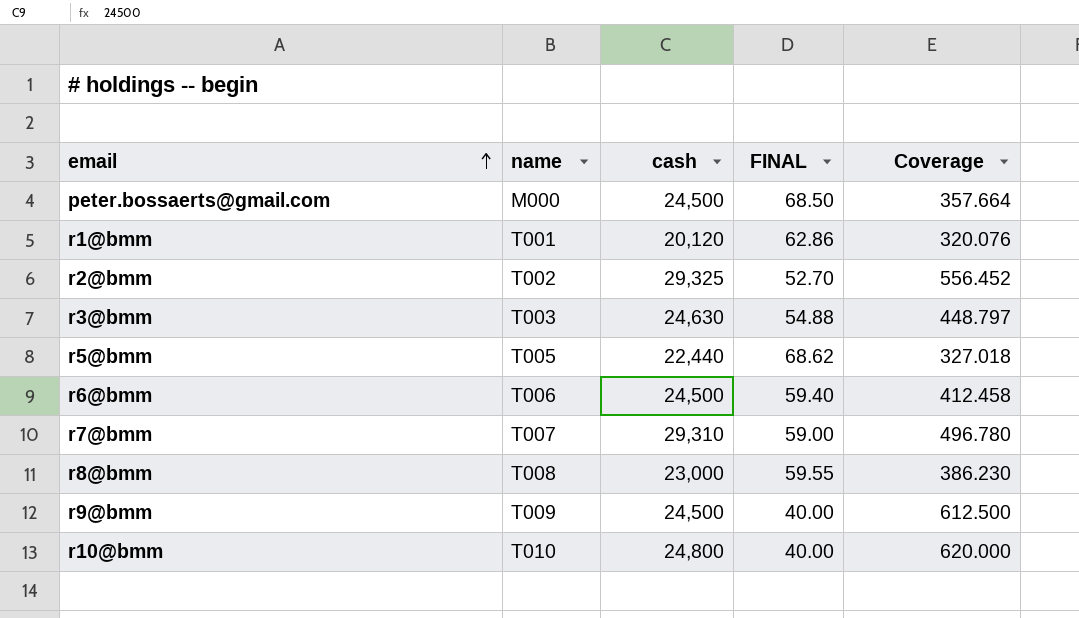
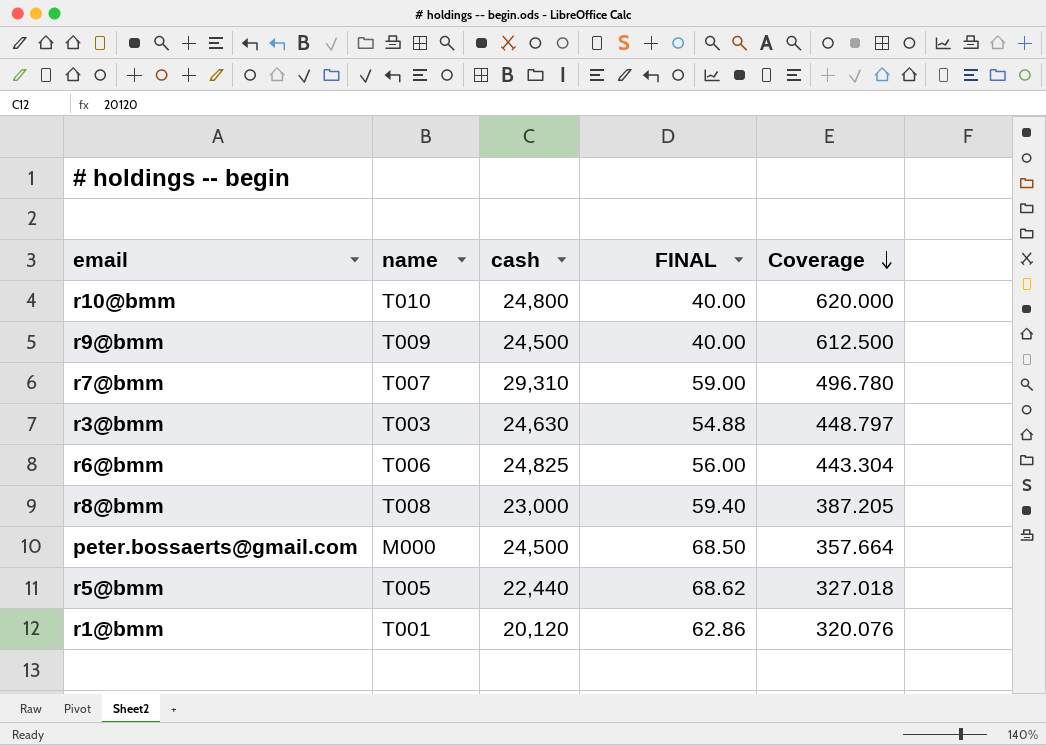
row order: email ascending -> Coverage descending
row r2@bmm: T002 | 29,325 | 52.70 | 556.452 -> none
r6@bmm | cash: 24,500 -> 24,825
r6@bmm | FINAL: 59.40 -> 56.00
r6@bmm | Coverage: 412.458 -> 443.304
r8@bmm | FINAL: 59.55 -> 59.40
r8@bmm | Coverage: 386.230 -> 387.205

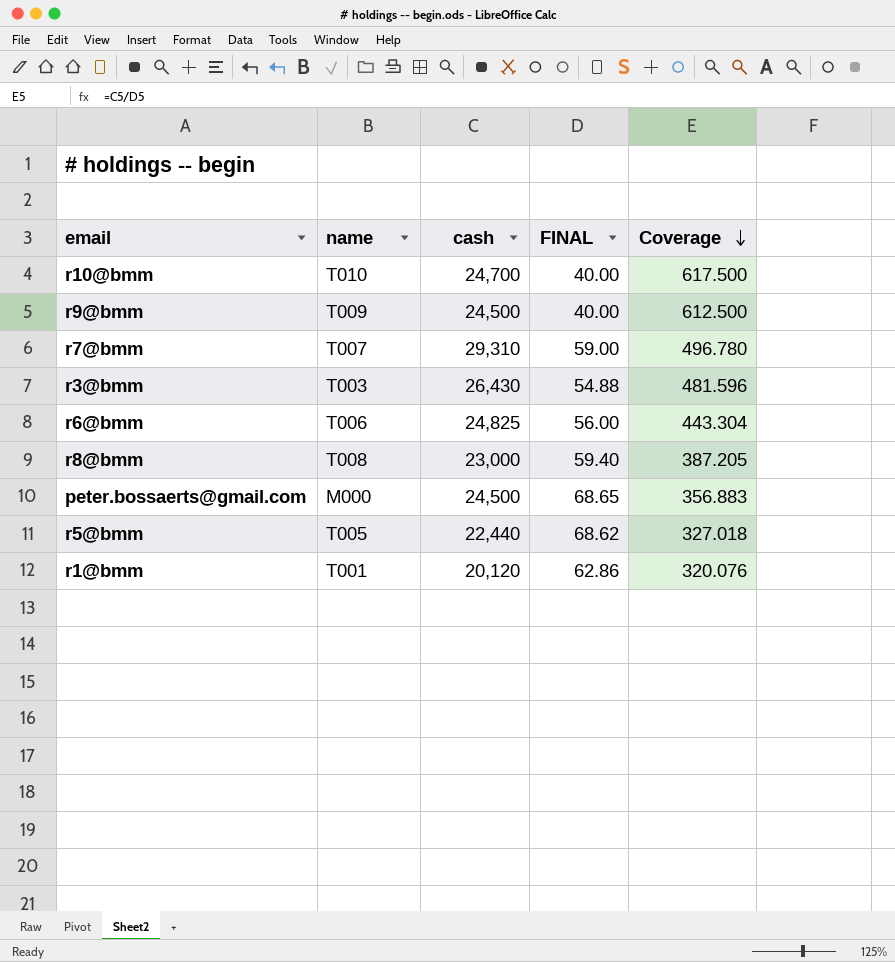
r10@bmm | cash: 24,800 -> 24,700
r10@bmm | Coverage: 620.000 -> 617.500
r3@bmm | cash: 24,630 -> 26,430
r3@bmm | Coverage: 448.797 -> 481.596
peter.bossaerts@gmail.com | FINAL: 68.50 -> 68.65
peter.bossaerts@gmail.com | Coverage: 357.664 -> 356.883

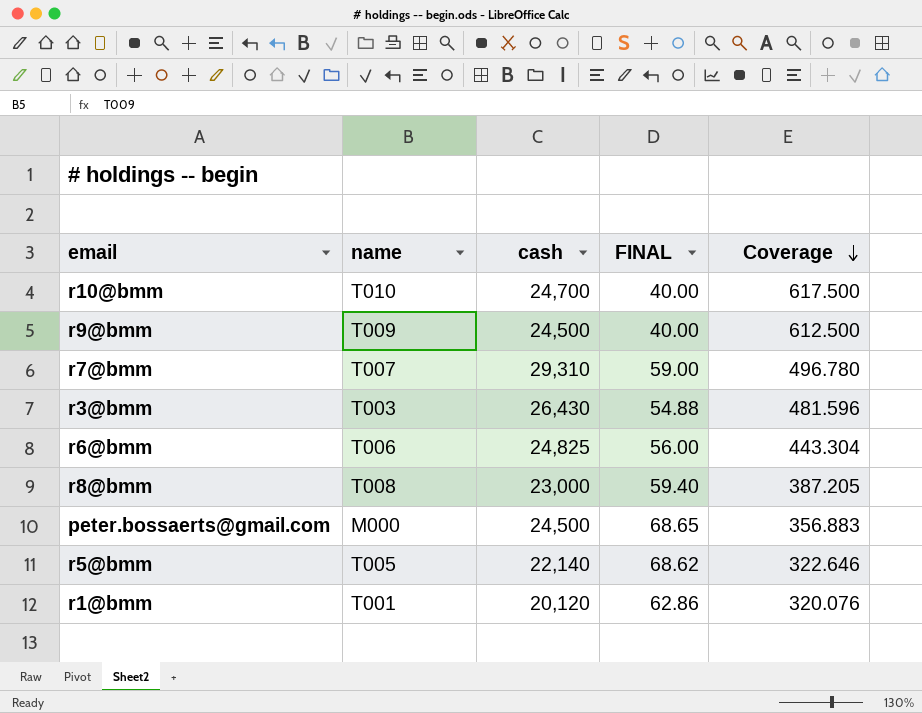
r5@bmm | cash: 22,440 -> 22,140
r5@bmm | Coverage: 327.018 -> 322.646

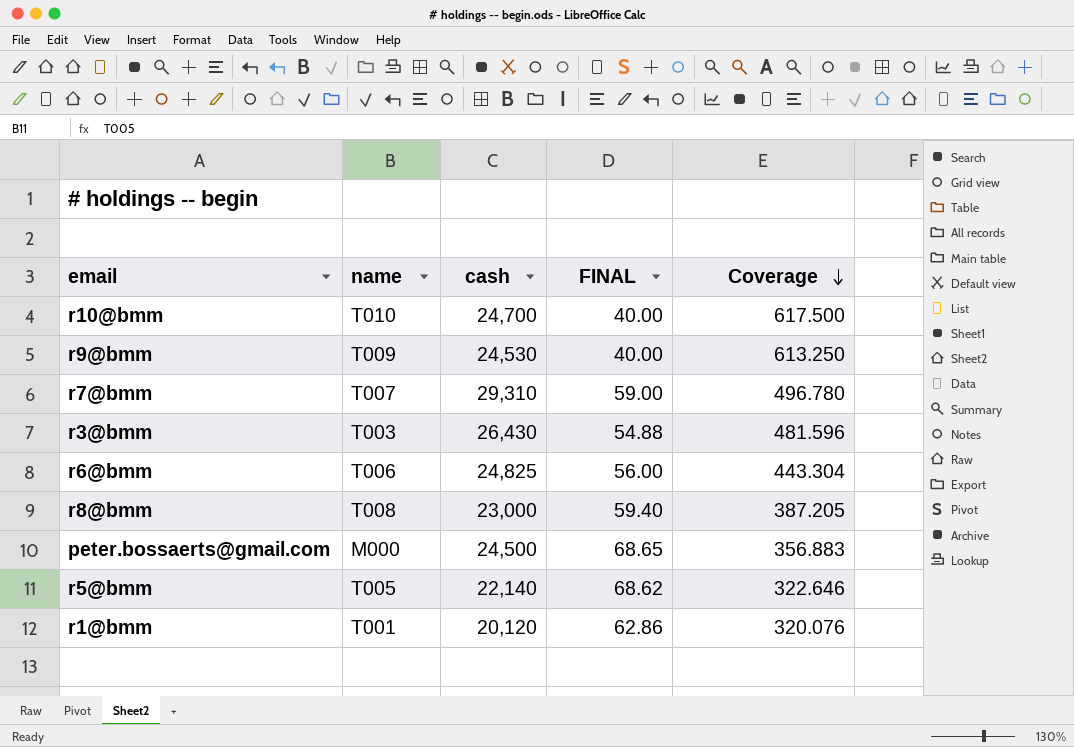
r9@bmm | cash: 24,500 -> 24,530
r9@bmm | Coverage: 612.500 -> 613.250

